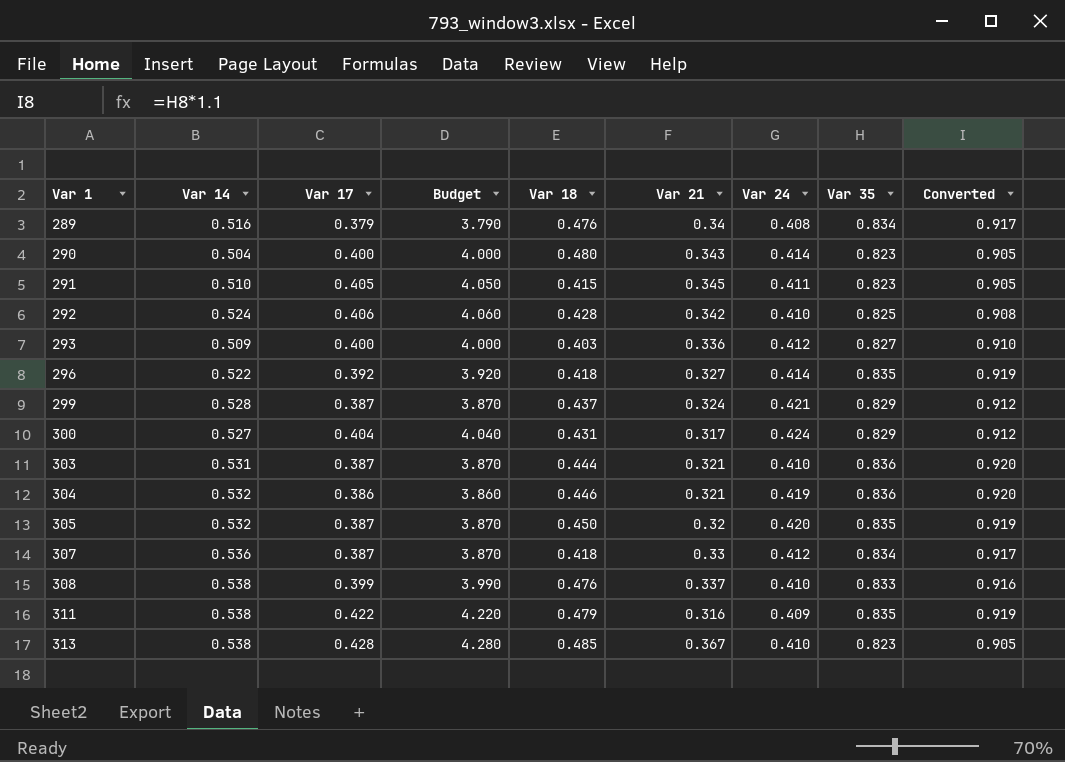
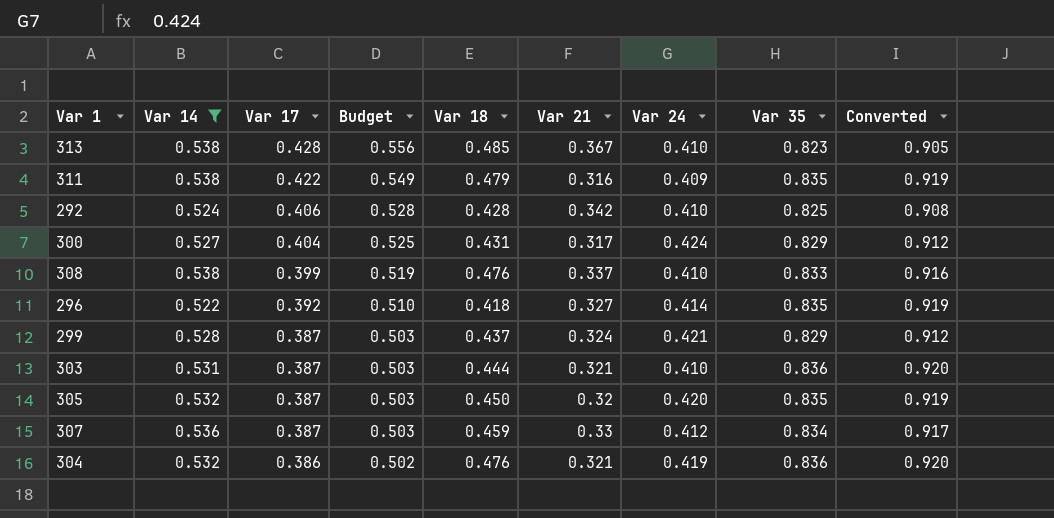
filter: none -> Var 14 >= 0.522
row order: Var 1 ascending -> Var 17 descending
column Budget | formula: [Var 17] * 10 -> [Var 17] * 1.3
307 | Var 18: 0.418 -> 0.459
304 | Var 18: 0.446 -> 0.476

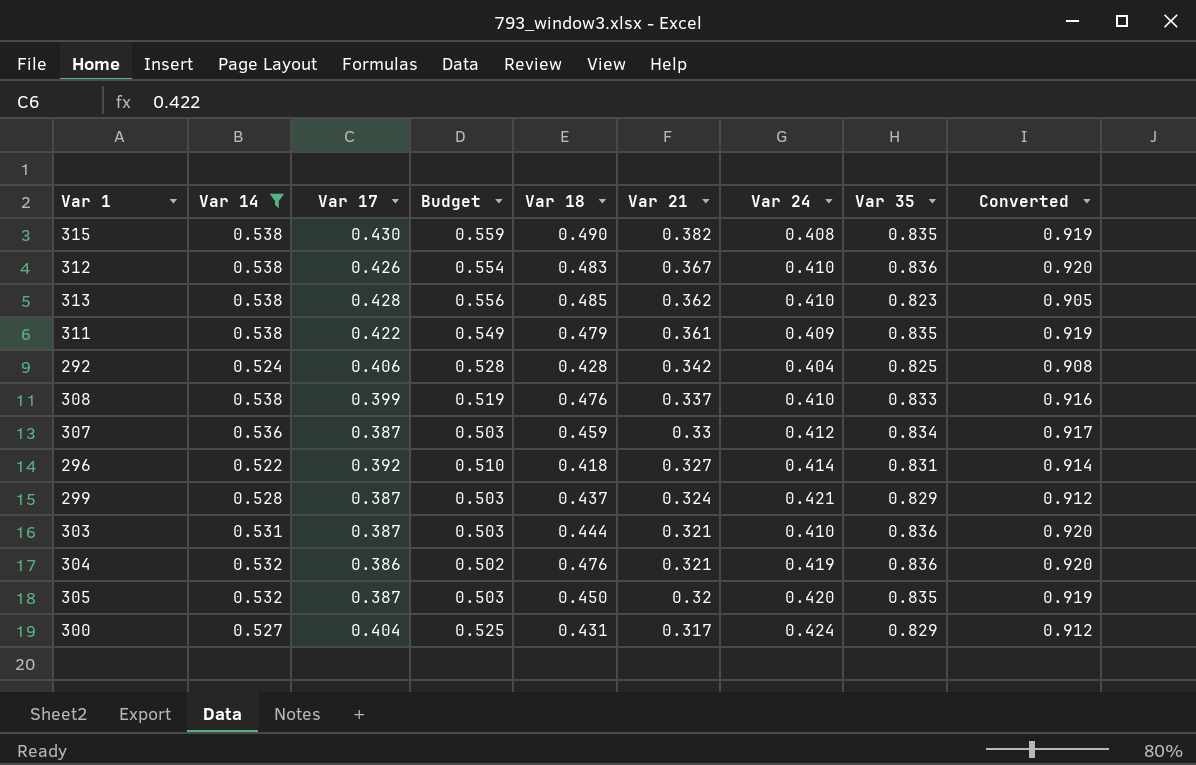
row order: Var 17 descending -> Var 21 descending
row 315: none -> 0.538 | 0.430 | 0.559 | 0.490 | 0.382 | 0.408 | 0.835 | 0.919
row 312: none -> 0.538 | 0.426 | 0.554 | 0.483 | 0.367 | 0.410 | 0.836 | 0.920
313 | Var 21: 0.367 -> 0.362
311 | Var 21: 0.316 -> 0.361
292 | Var 24: 0.410 -> 0.404
296 | Var 35: 0.835 -> 0.831
296 | Converted: 0.919 -> 0.914

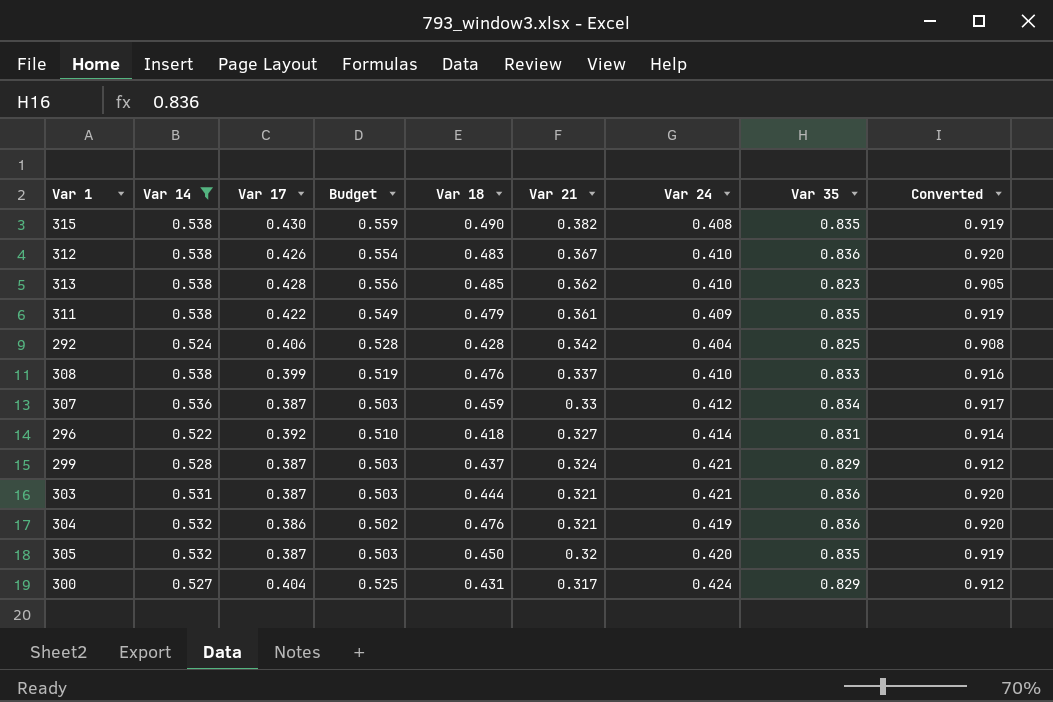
303 | Var 24: 0.410 -> 0.421

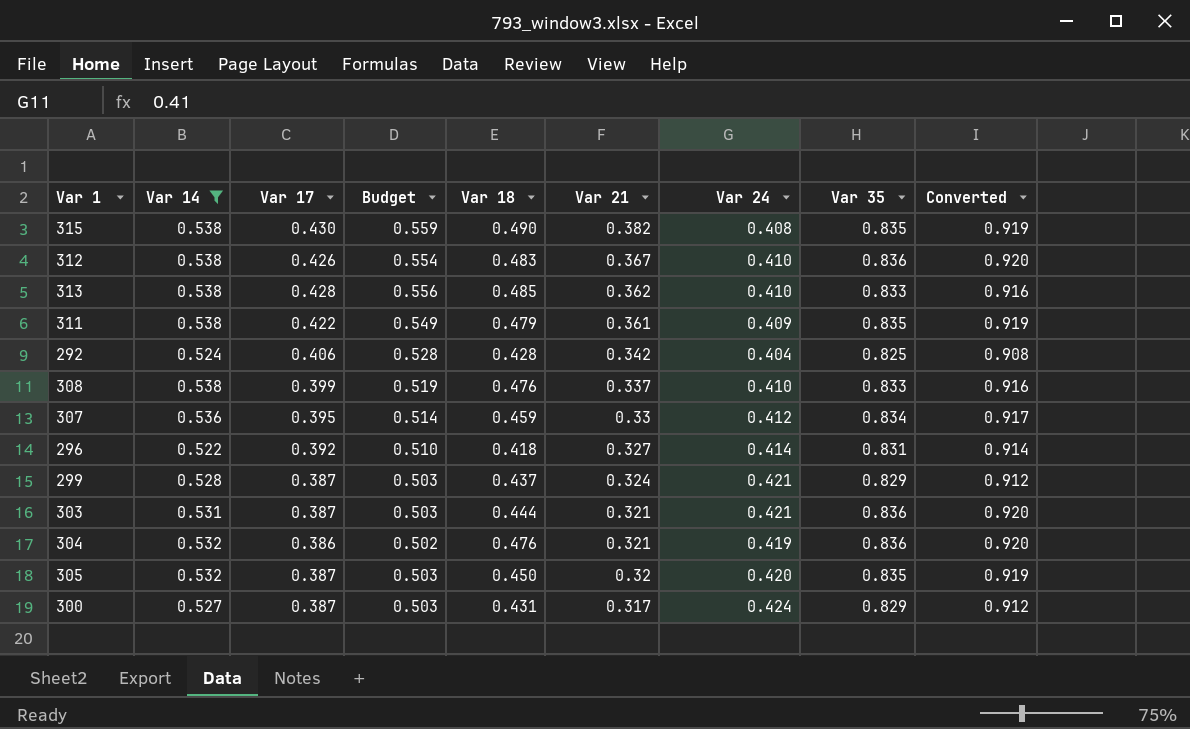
313 | Var 35: 0.823 -> 0.833
313 | Converted: 0.905 -> 0.916
307 | Var 17: 0.387 -> 0.395
307 | Budget: 0.503 -> 0.514
300 | Var 17: 0.404 -> 0.387
300 | Budget: 0.525 -> 0.503

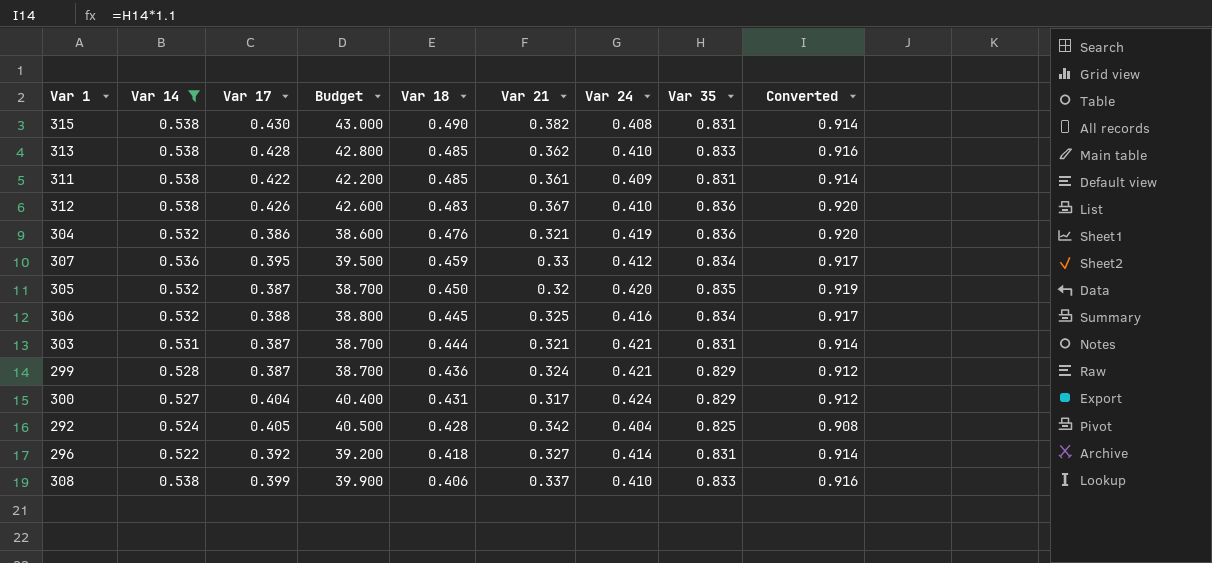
row order: Var 21 descending -> Var 18 descending
column Budget | formula: [Var 17] * 1.3 -> [Var 17] * 100
315 | Var 35: 0.835 -> 0.831
315 | Converted: 0.919 -> 0.914
311 | Var 18: 0.479 -> 0.485
311 | Var 35: 0.835 -> 0.831
311 | Converted: 0.919 -> 0.914
row 306: none -> 0.532 | 0.388 | 38.800 | 0.445 | 0.325 | 0.416 | 0.834 | 0.917
303 | Var 35: 0.836 -> 0.831
303 | Converted: 0.920 -> 0.914
299 | Var 18: 0.437 -> 0.436
300 | Var 17: 0.387 -> 0.404
292 | Var 17: 0.406 -> 0.405
308 | Var 18: 0.476 -> 0.406

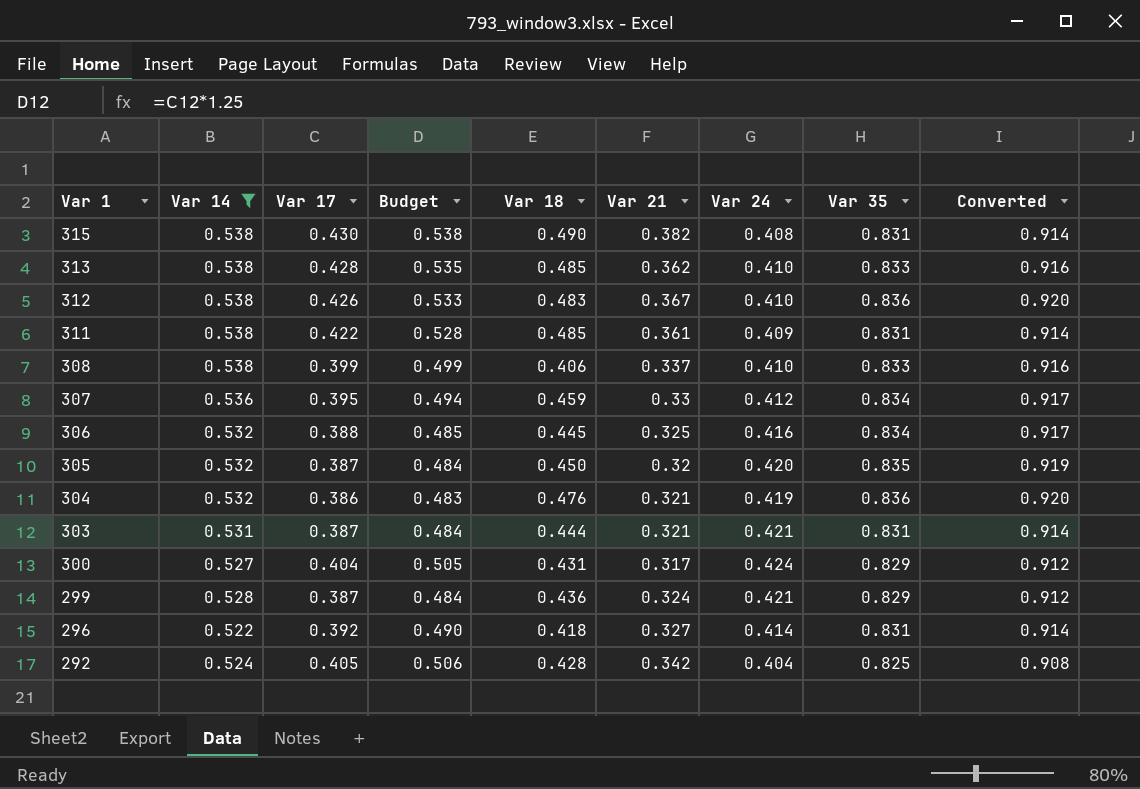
row order: Var 18 descending -> Var 1 descending
column Budget | formula: [Var 17] * 100 -> [Var 17] * 1.25

